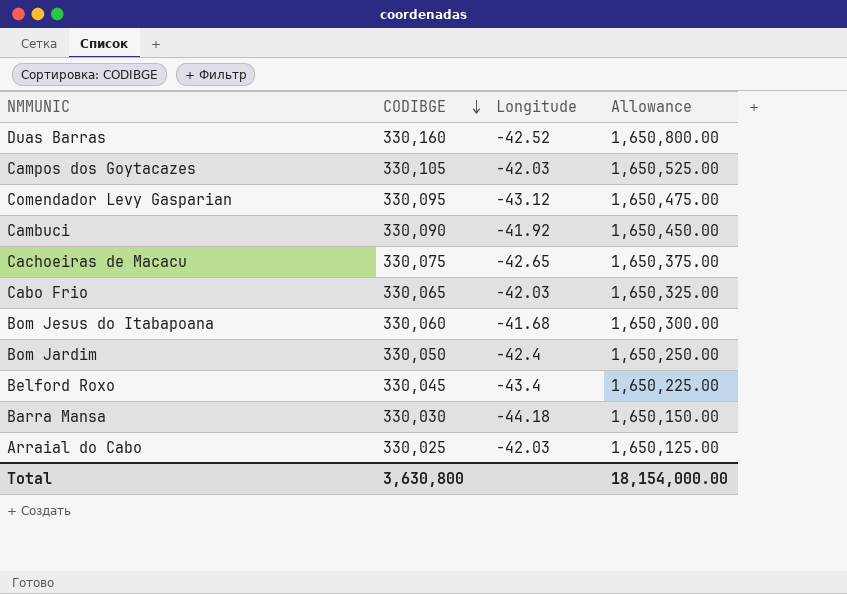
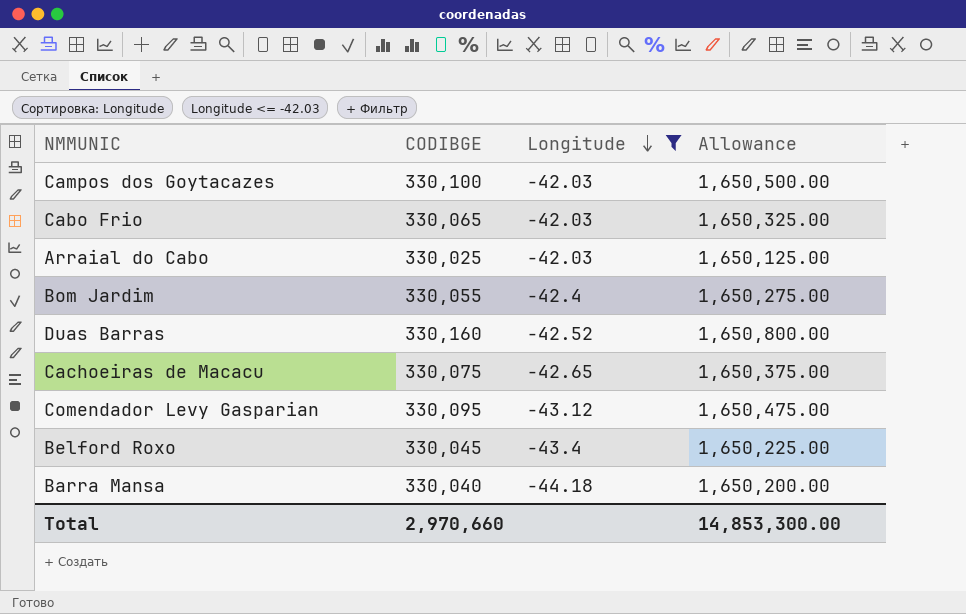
filter: none -> Longitude <= -42.03
row order: CODIBGE descending -> Longitude descending
Campos dos Goytacazes | CODIBGE: 330,105 -> 330,100
Campos dos Goytacazes | Allowance: 1,650,525.00 -> 1,650,500.00
Bom Jardim | CODIBGE: 330,050 -> 330,055
Bom Jardim | Allowance: 1,650,250.00 -> 1,650,275.00
Barra Mansa | CODIBGE: 330,030 -> 330,040
Barra Mansa | Allowance: 1,650,150.00 -> 1,650,200.00
Total | CODIBGE: 3,630,800 -> 2,970,660
Total | Allowance: 18,154,000.00 -> 14,853,300.00

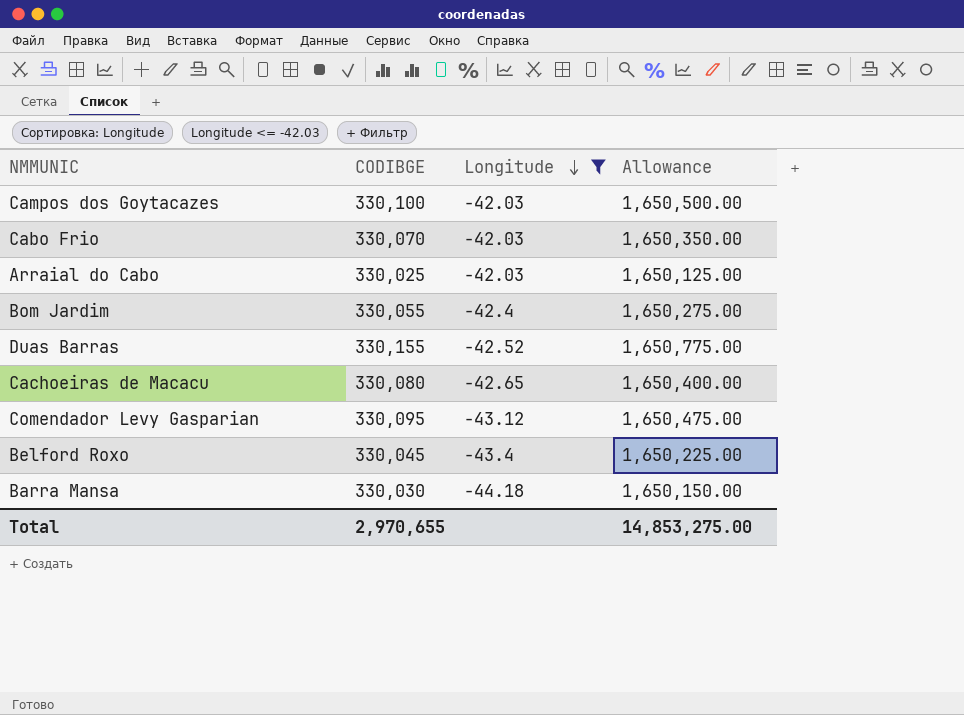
Cabo Frio | CODIBGE: 330,065 -> 330,070
Cabo Frio | Allowance: 1,650,325.00 -> 1,650,350.00
Duas Barras | CODIBGE: 330,160 -> 330,155
Duas Barras | Allowance: 1,650,800.00 -> 1,650,775.00
Cachoeiras de Macacu | CODIBGE: 330,075 -> 330,080
Cachoeiras de Macacu | Allowance: 1,650,375.00 -> 1,650,400.00
Barra Mansa | CODIBGE: 330,040 -> 330,030
Barra Mansa | Allowance: 1,650,200.00 -> 1,650,150.00
Total | CODIBGE: 2,970,660 -> 2,970,655
Total | Allowance: 14,853,300.00 -> 14,853,275.00

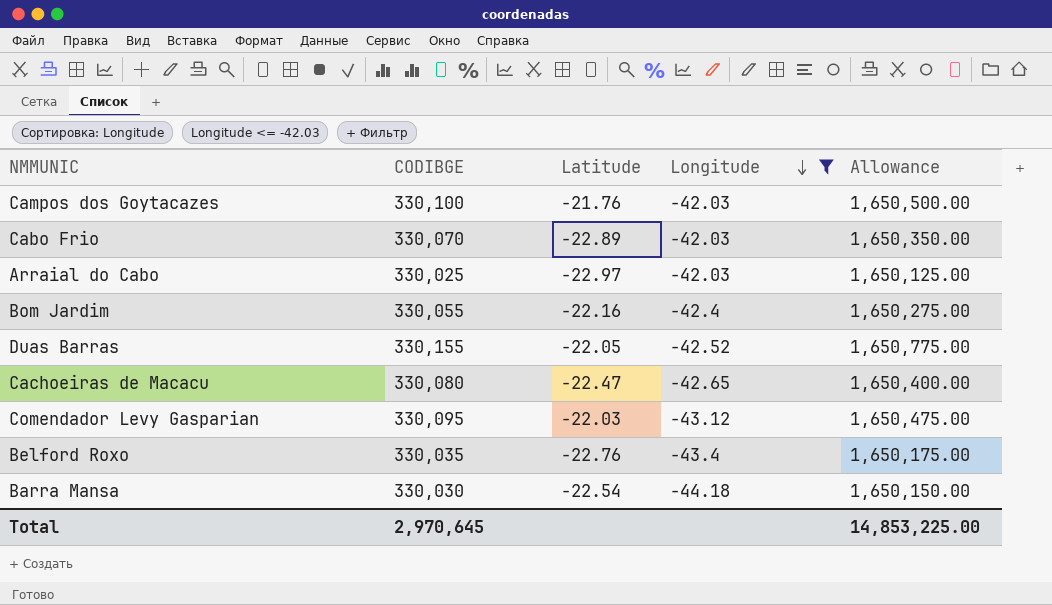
column Latitude | position: none -> 3
Belford Roxo | CODIBGE: 330,045 -> 330,035
Belford Roxo | Allowance: 1,650,225.00 -> 1,650,175.00
Total | CODIBGE: 2,970,655 -> 2,970,645
Total | Allowance: 14,853,275.00 -> 14,853,225.00

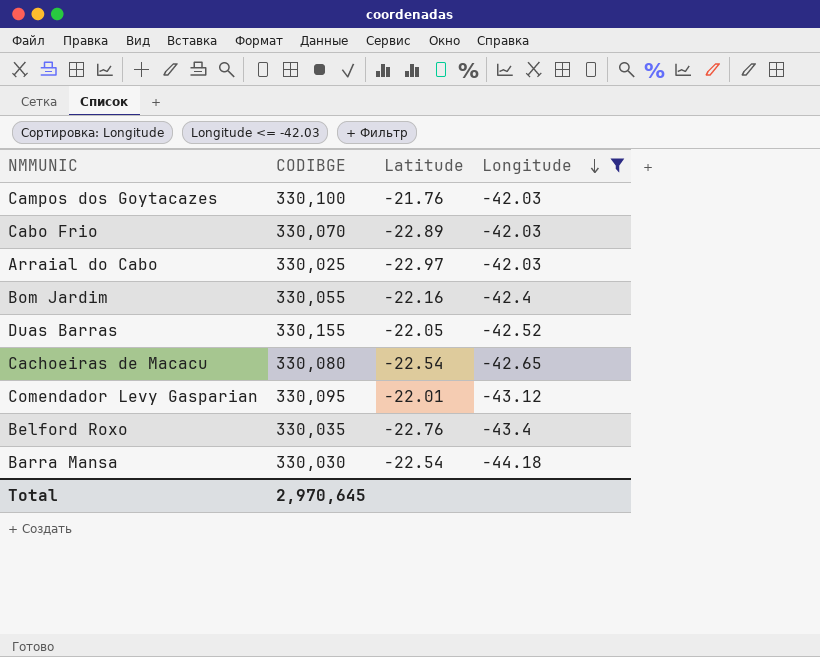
column Allowance | formula: [CODIBGE] * 5 -> none
Cachoeiras de Macacu | Latitude: -22.47 -> -22.54
Comendador Levy Gasparian | Latitude: -22.03 -> -22.01

